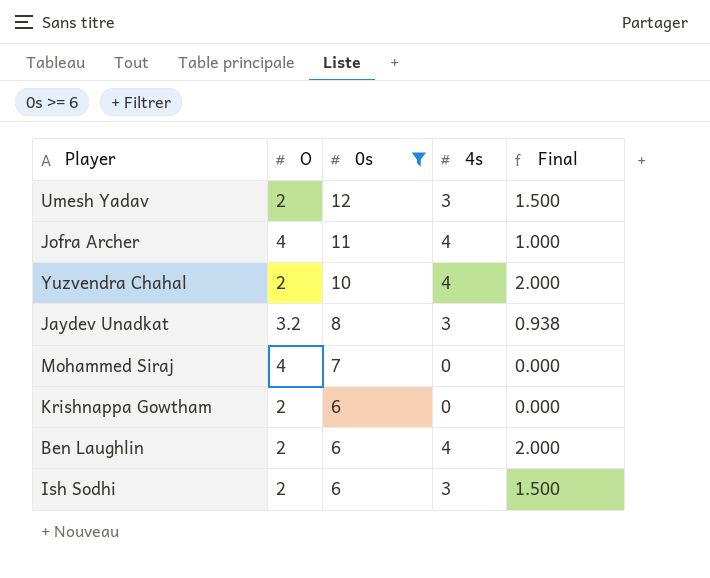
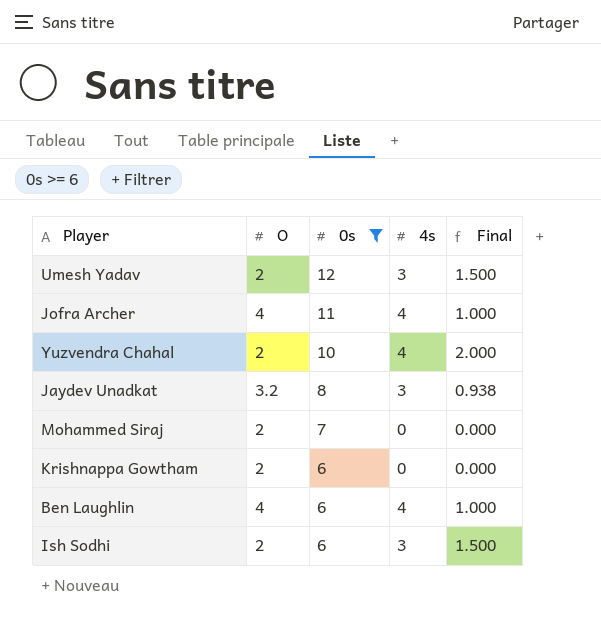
Mohammed Siraj | O: 4 -> 2
Ben Laughlin | O: 2 -> 4
Ben Laughlin | Final: 2.000 -> 1.000

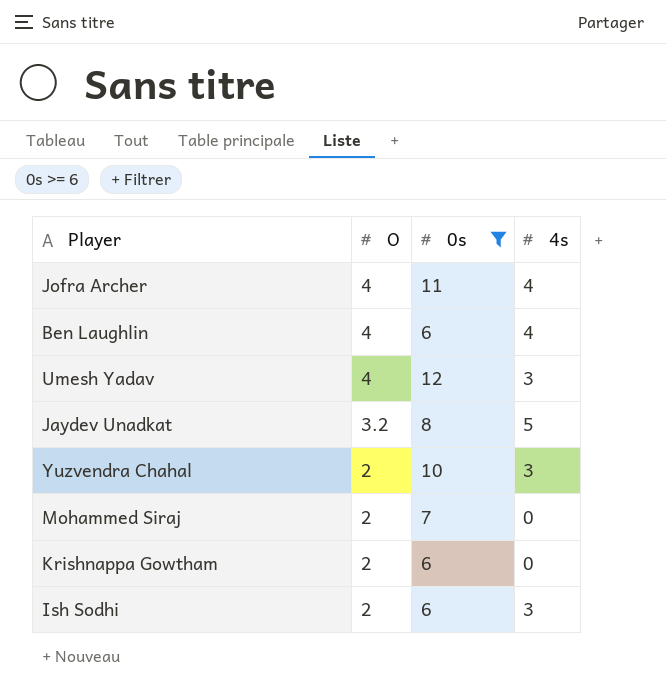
row order: 0s descending -> O descending
column Final | formula: [4s] / [O] -> none
Umesh Yadav | O: 2 -> 4
Jaydev Unadkat | 4s: 3 -> 5
Yuzvendra Chahal | 4s: 4 -> 3

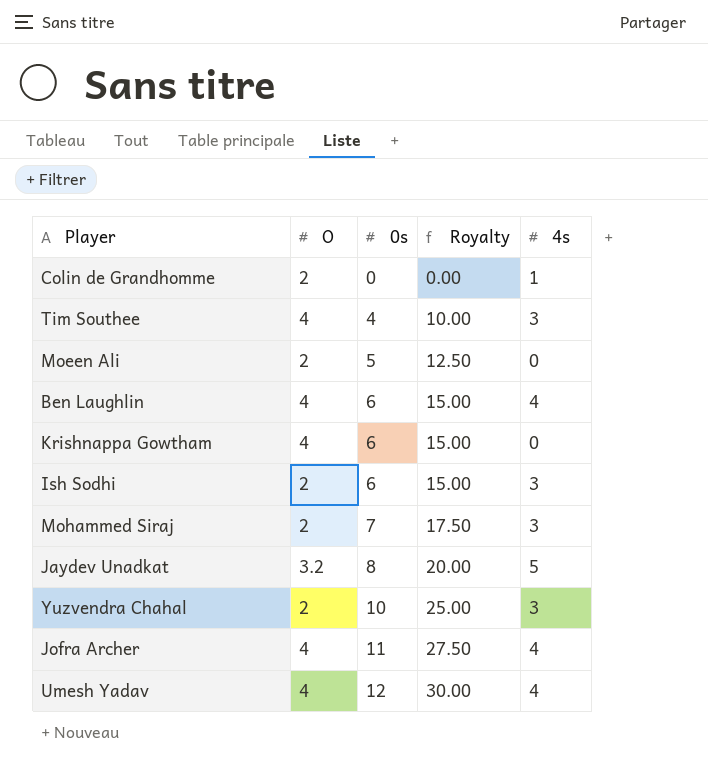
filter: 0s >= 6 -> none
row order: O descending -> 0s ascending
column Royalty | formula: none -> [0s] * 2.5
Krishnappa Gowtham | O: 2 -> 4
Mohammed Siraj | 4s: 0 -> 3
Umesh Yadav | 4s: 3 -> 4

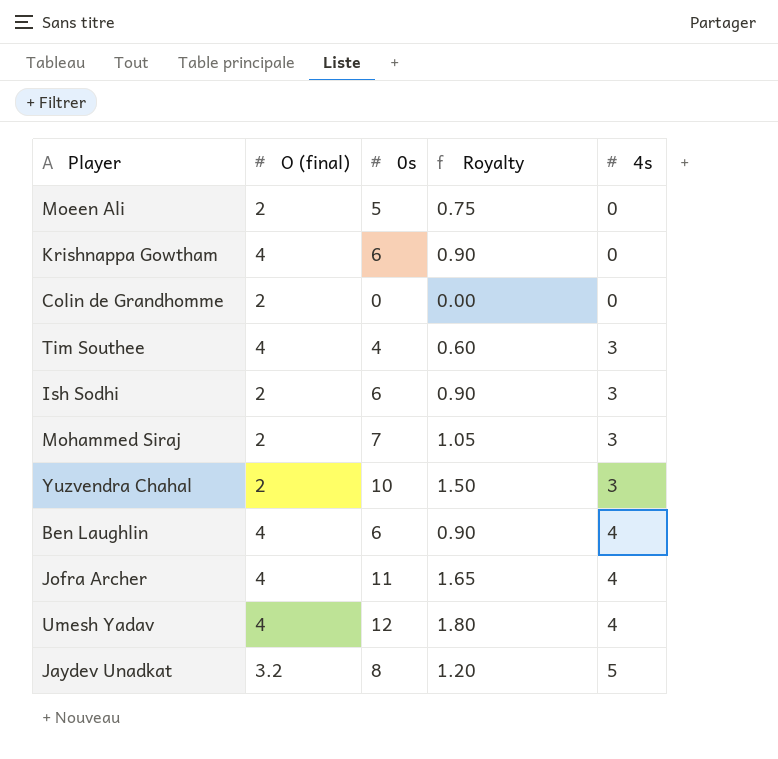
row order: 0s ascending -> 4s ascending
column name: O -> O (final)
column Royalty | formula: [0s] * 2.5 -> [0s] * 0.15
Colin de Grandhomme | 4s: 1 -> 0

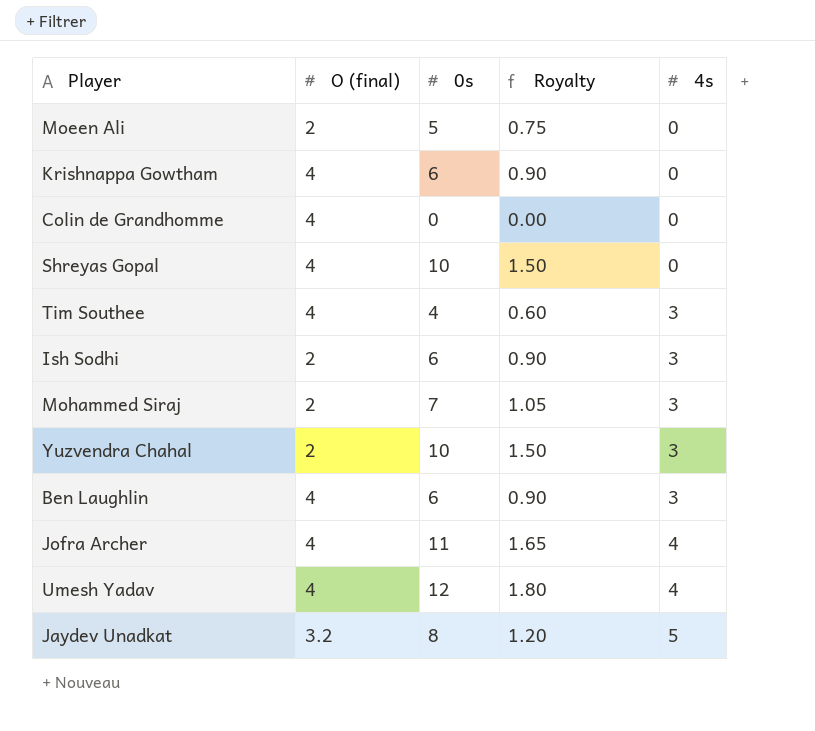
Colin de Grandhomme | O (final): 2 -> 4
row Shreyas Gopal: none -> 4 | 10 | 1.50 | 0
Ben Laughlin | 4s: 4 -> 3

